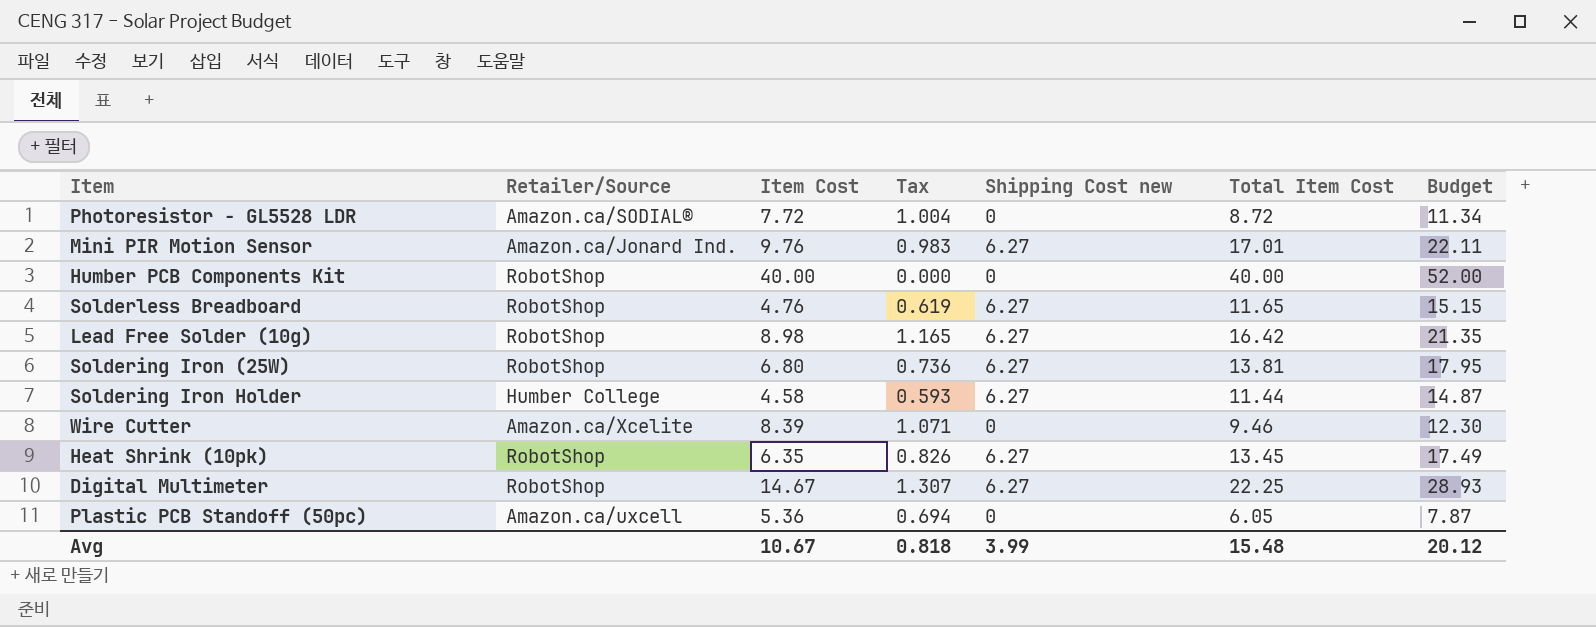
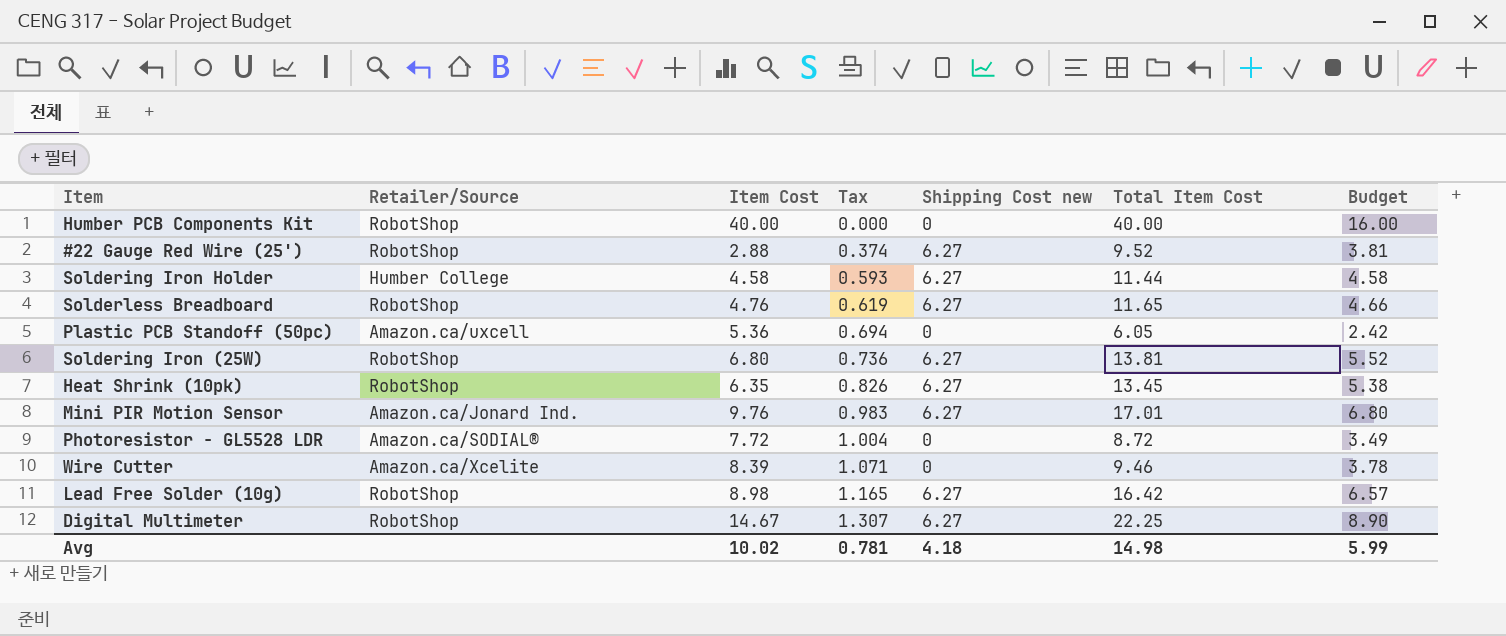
row order: none -> Tax ascending
column Budget | formula: [Total Item Cost] * 1.3 -> [Total Item Cost] * 0.4
row #22 Gauge Red Wire (25'): none -> RobotShop | 2.88 | 0.374 | 6.27 | 9.52 | 3.81
Avg | Item Cost: 10.67 -> 10.02
Avg | Tax: 0.818 -> 0.781
Avg | Shipping Cost new: 3.99 -> 4.18
Avg | Total Item Cost: 15.48 -> 14.98
Avg | Budget: 20.12 -> 5.99

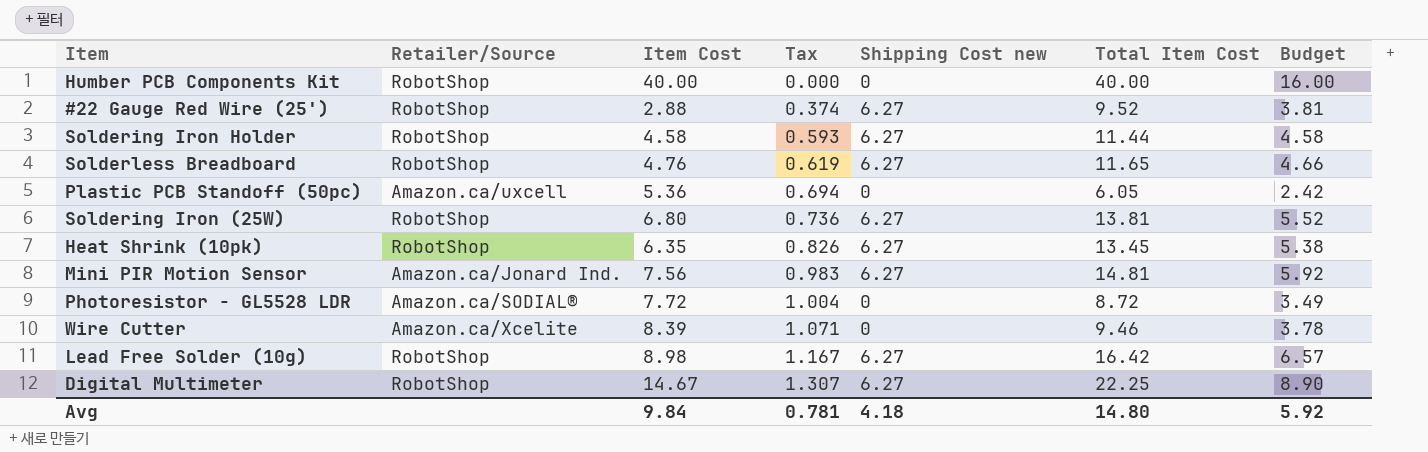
Soldering Iron Holder | Retailer/Source: Humber College -> RobotShop
Mini PIR Motion Sensor | Item Cost: 9.76 -> 7.56
Mini PIR Motion Sensor | Total Item Cost: 17.01 -> 14.81
Mini PIR Motion Sensor | Budget: 6.80 -> 5.92
Lead Free Solder (10g) | Tax: 1.165 -> 1.167
Avg | Item Cost: 10.02 -> 9.84
Avg | Total Item Cost: 14.98 -> 14.80
Avg | Budget: 5.99 -> 5.92

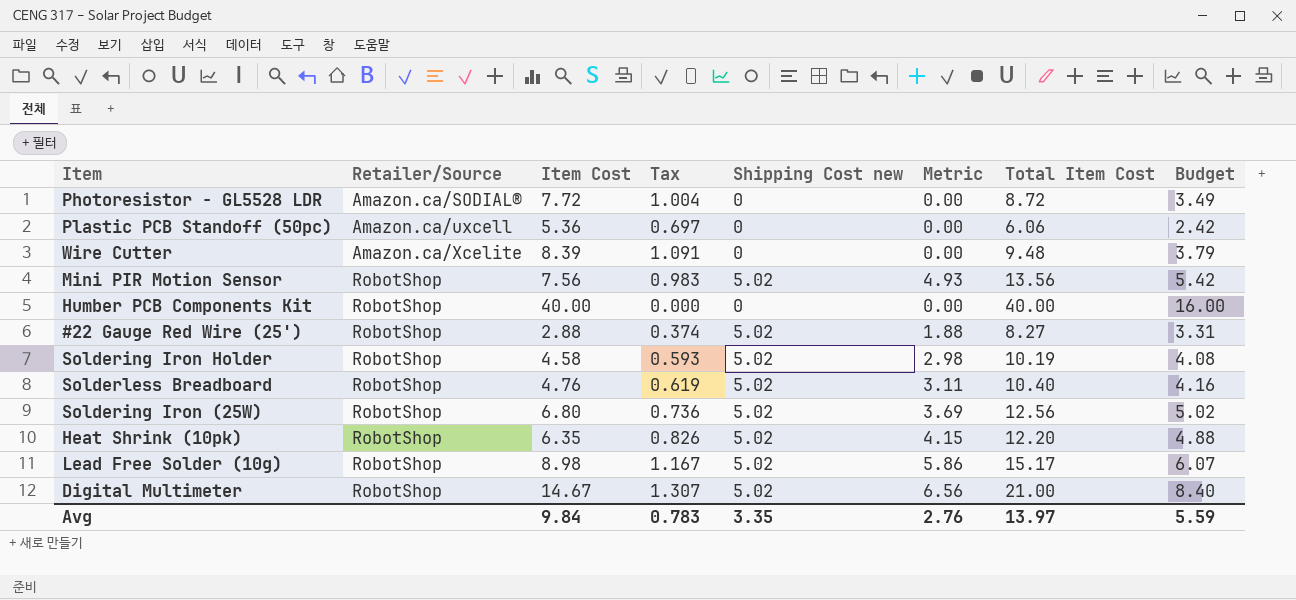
row order: Tax ascending -> Retailer/Source ascending
column Metric | formula: none -> [Tax] * [Shipping Cost new]
Plastic PCB Standoff (50pc) | Tax: 0.694 -> 0.697
Plastic PCB Standoff (50pc) | Total Item Cost: 6.05 -> 6.06
Wire Cutter | Tax: 1.071 -> 1.091
Wire Cutter | Total Item Cost: 9.46 -> 9.48
Wire Cutter | Budget: 3.78 -> 3.79
Mini PIR Motion Sensor | Retailer/Source: Amazon.ca/Jonard Ind. -> RobotShop
Mini PIR Motion Sensor | Shipping Cost new: 6.27 -> 5.02
Mini PIR Motion Sensor | Total Item Cost: 14.81 -> 13.56
Mini PIR Motion Sensor | Budget: 5.92 -> 5.42
#22 Gauge Red Wire (25') | Shipping Cost new: 6.27 -> 5.02
#22 Gauge Red Wire (25') | Total Item Cost: 9.52 -> 8.27
#22 Gauge Red Wire (25') | Budget: 3.81 -> 3.31
Soldering Iron Holder | Shipping Cost new: 6.27 -> 5.02
Soldering Iron Holder | Total Item Cost: 11.44 -> 10.19
Soldering Iron Holder | Budget: 4.58 -> 4.08
Solderless Breadboard | Shipping Cost new: 6.27 -> 5.02
Solderless Breadboard | Total Item Cost: 11.65 -> 10.40
Solderless Breadboard | Budget: 4.66 -> 4.16
Soldering Iron (25W) | Shipping Cost new: 6.27 -> 5.02
Soldering Iron (25W) | Total Item Cost: 13.81 -> 12.56
Soldering Iron (25W) | Budget: 5.52 -> 5.02
Heat Shrink (10pk) | Shipping Cost new: 6.27 -> 5.02
Heat Shrink (10pk) | Total Item Cost: 13.45 -> 12.20
Heat Shrink (10pk) | Budget: 5.38 -> 4.88
Lead Free Solder (10g) | Shipping Cost new: 6.27 -> 5.02
Lead Free Solder (10g) | Total Item Cost: 16.42 -> 15.17
Lead Free Solder (10g) | Budget: 6.57 -> 6.07
Digital Multimeter | Shipping Cost new: 6.27 -> 5.02
Digital Multimeter | Total Item Cost: 22.25 -> 21.00
Digital Multimeter | Budget: 8.90 -> 8.40
Avg | Tax: 0.781 -> 0.783
Avg | Shipping Cost new: 4.18 -> 3.35
Avg | Total Item Cost: 14.80 -> 13.97
Avg | Budget: 5.92 -> 5.59

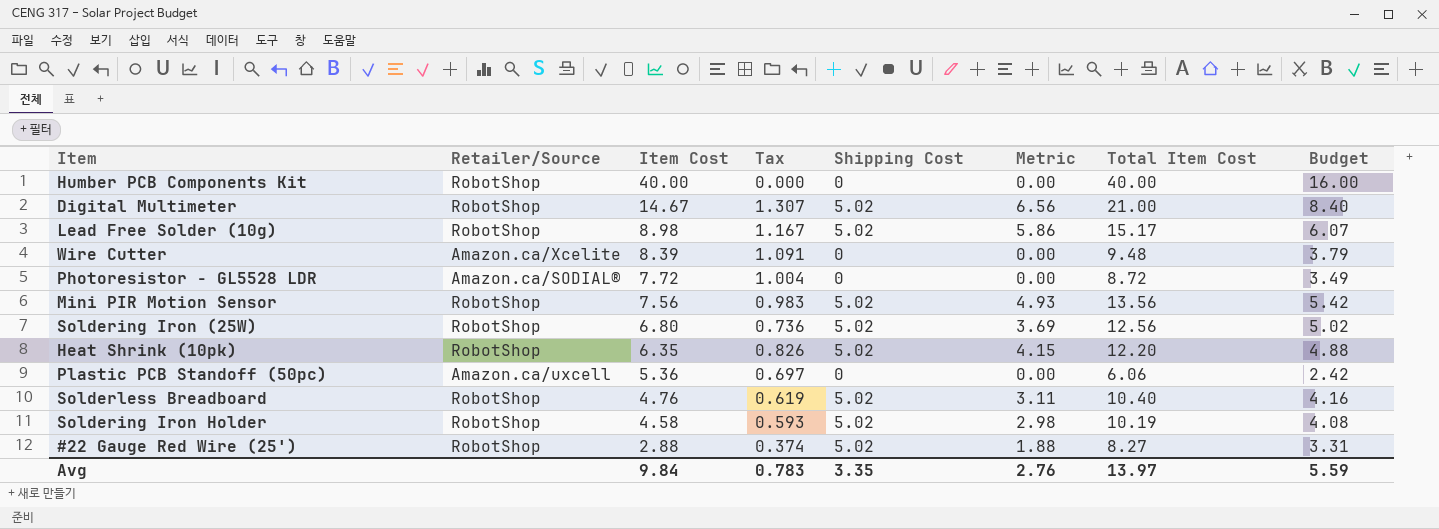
row order: Retailer/Source ascending -> Item Cost descending
column name: Shipping Cost new -> Shipping Cost

